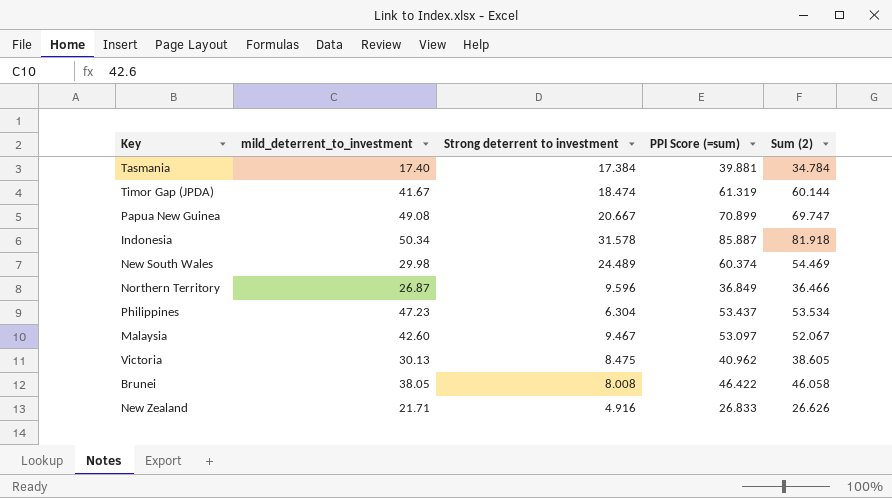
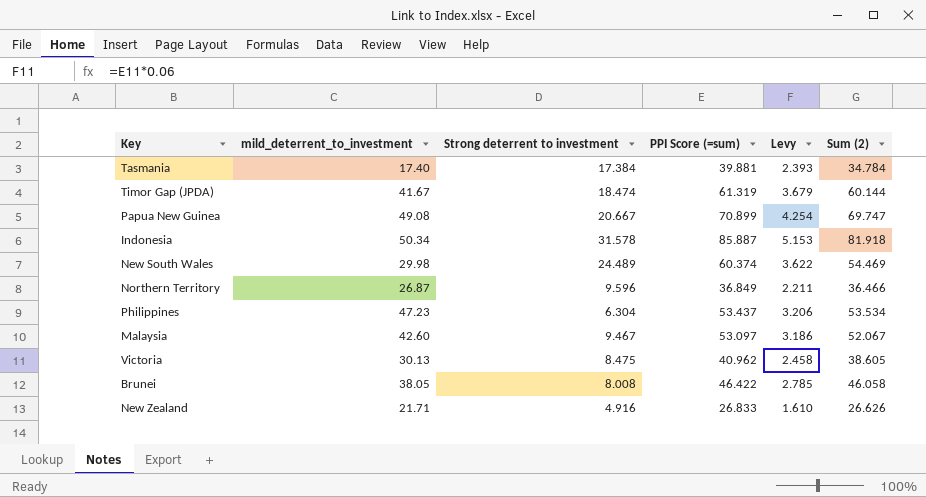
column Levy | formula: none -> [PPI Score (=sum)] * 0.06

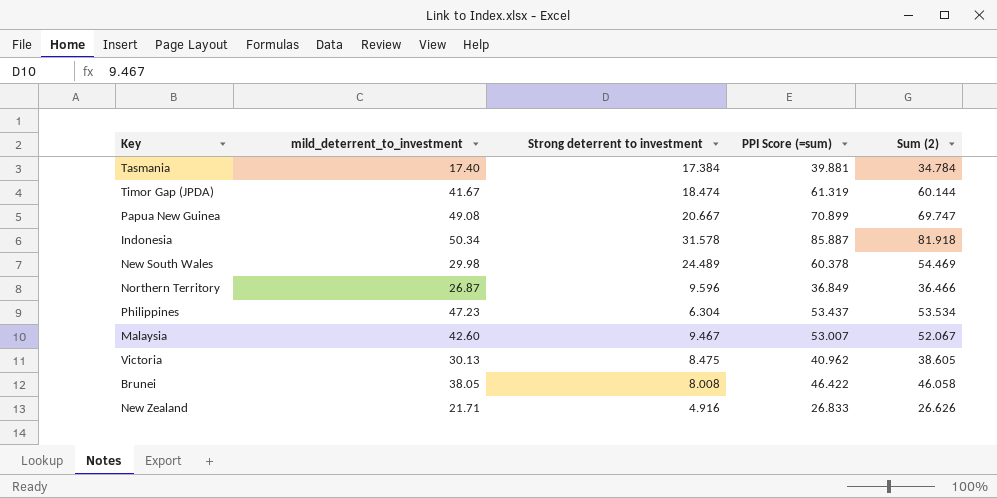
column Levy | formula: [PPI Score (=sum)] * 0.06 -> none
New South Wales | PPI Score (=sum): 60.374 -> 60.378
Malaysia | PPI Score (=sum): 53.097 -> 53.007

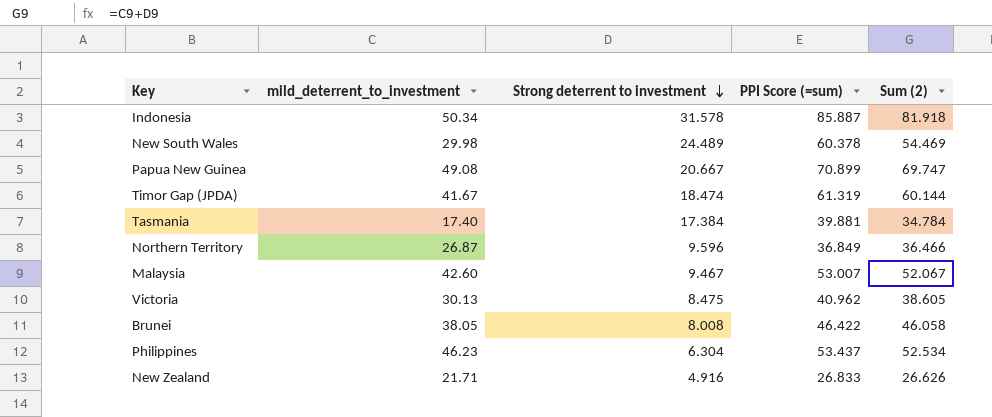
row order: none -> Strong deterrent to investment descending
Philippines | mild_deterrent_to_investment: 47.23 -> 46.23
Philippines | Sum (2): 53.534 -> 52.534

